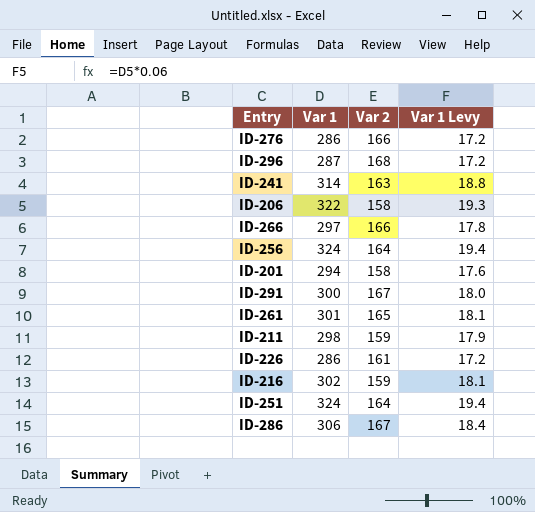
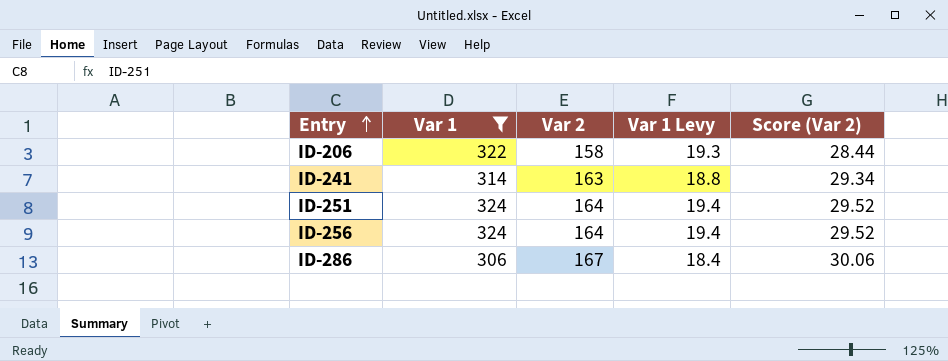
filter: none -> Var 1 >= 306
row order: none -> Entry ascending
column Score (Var 2) | formula: none -> [Var 2] * 0.18

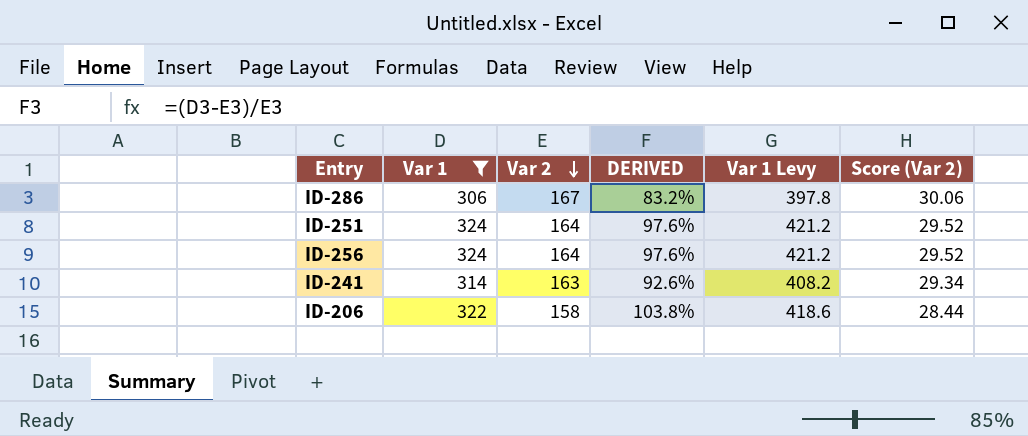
row order: Entry ascending -> Var 2 descending
column DERIVED | formula: none -> ([Var 1] - [Var 2]) / [Var 2]
column Var 1 Levy | formula: [Var 1] * 0.06 -> [Var 1] * 1.3

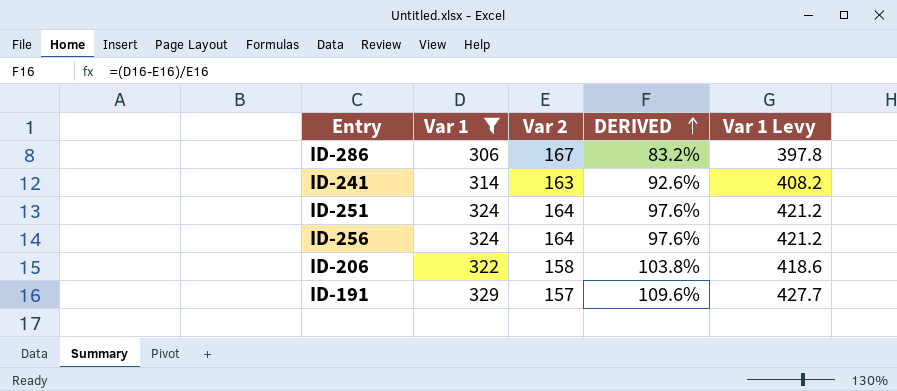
row order: Var 2 descending -> DERIVED ascending
column Score (Var 2) | formula: [Var 2] * 0.18 -> none
row ID-191: none -> 329 | 157 | 109.6% | 427.7

